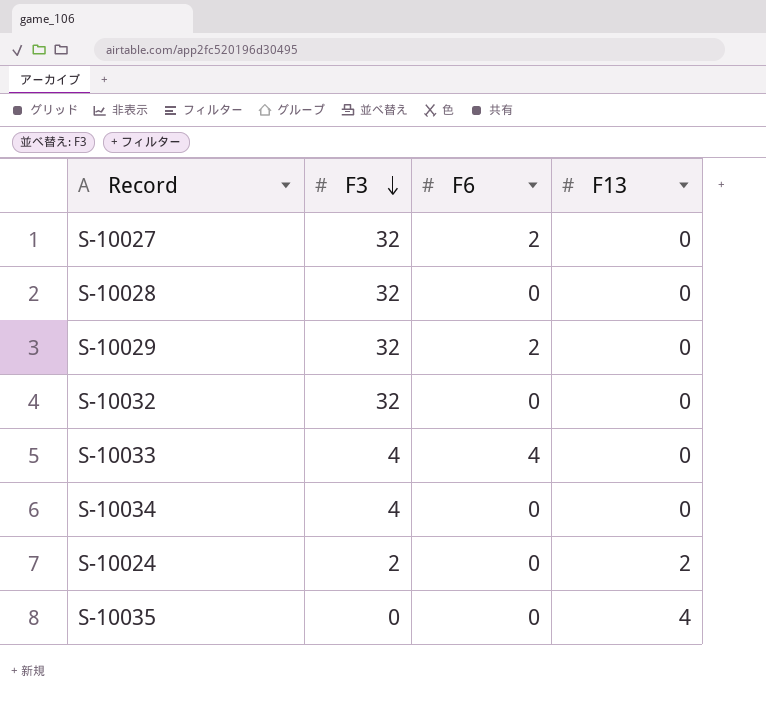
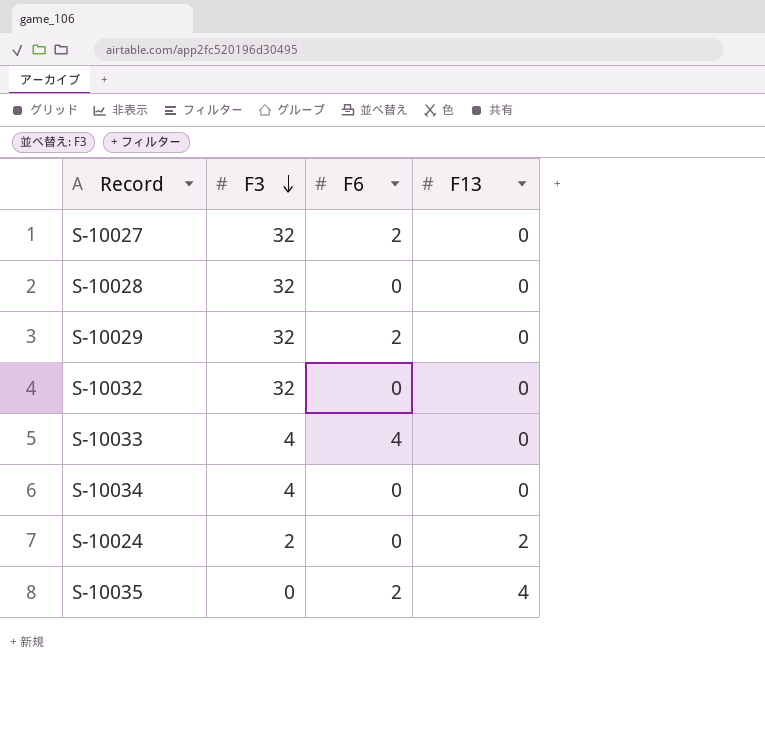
S-10035 | F6: 0 -> 2

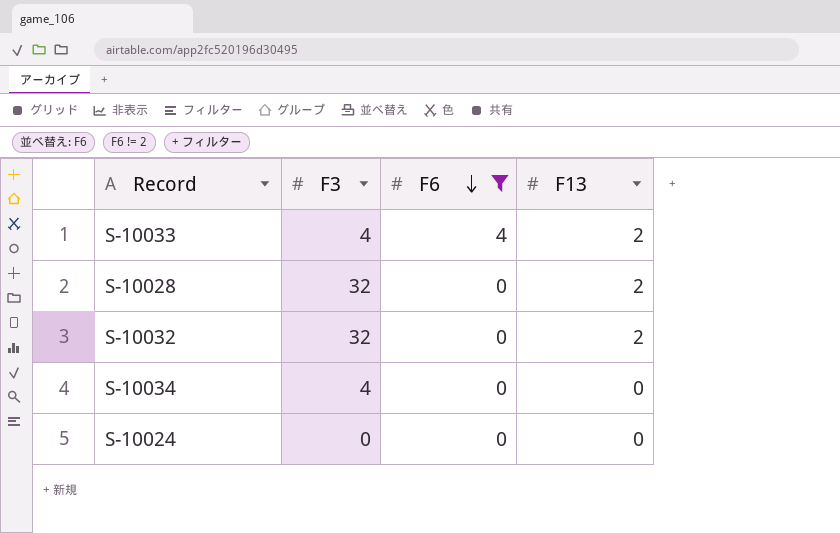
filter: none -> F6 != 2
row order: F3 descending -> F6 descending
S-10033 | F13: 0 -> 2
S-10028 | F13: 0 -> 2
S-10032 | F13: 0 -> 2
S-10024 | F3: 2 -> 0
S-10024 | F13: 2 -> 0

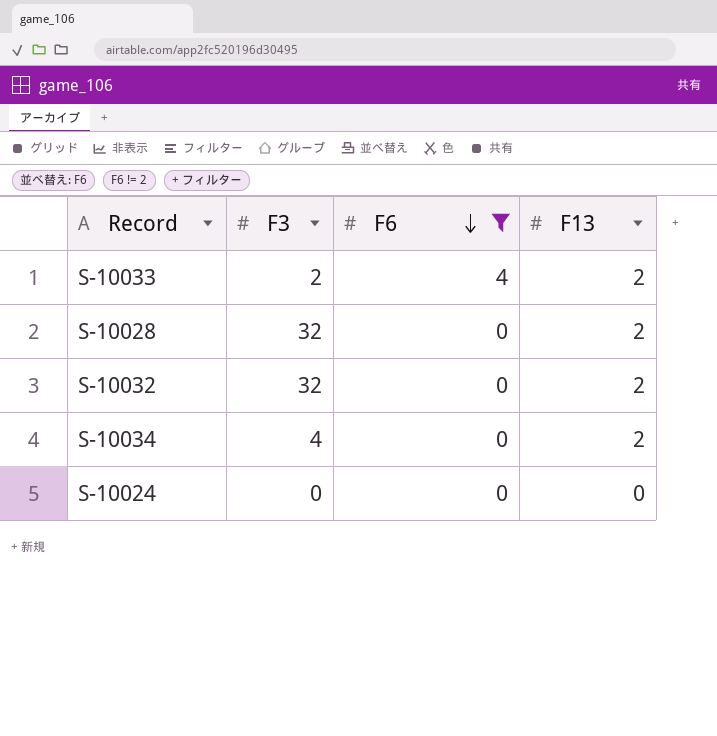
S-10033 | F3: 4 -> 2
S-10034 | F13: 0 -> 2

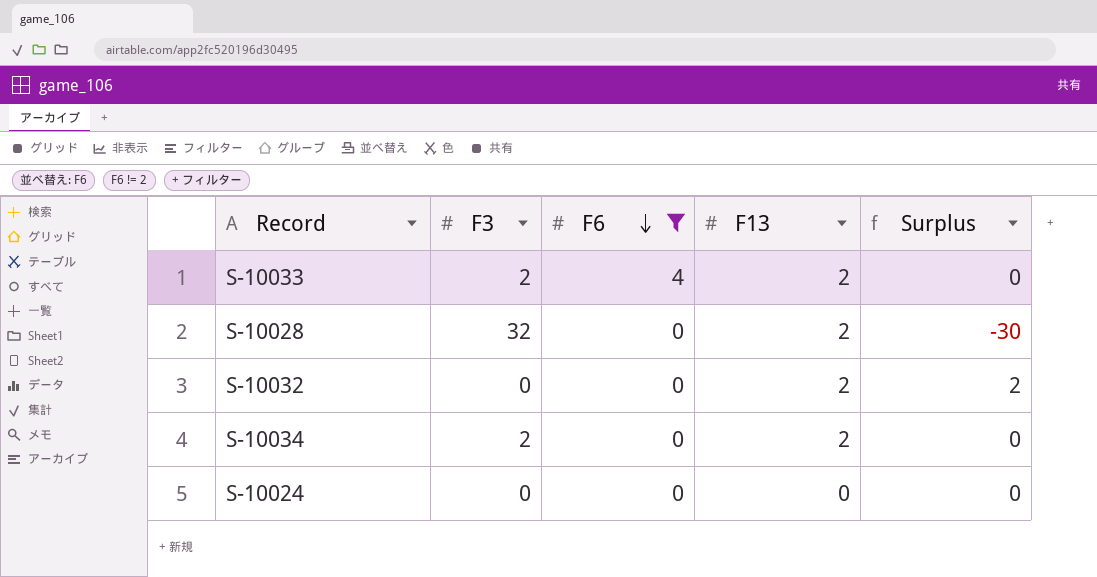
column Surplus | formula: none -> [F13] - [F3]
S-10032 | F3: 32 -> 0
S-10034 | F3: 4 -> 2

